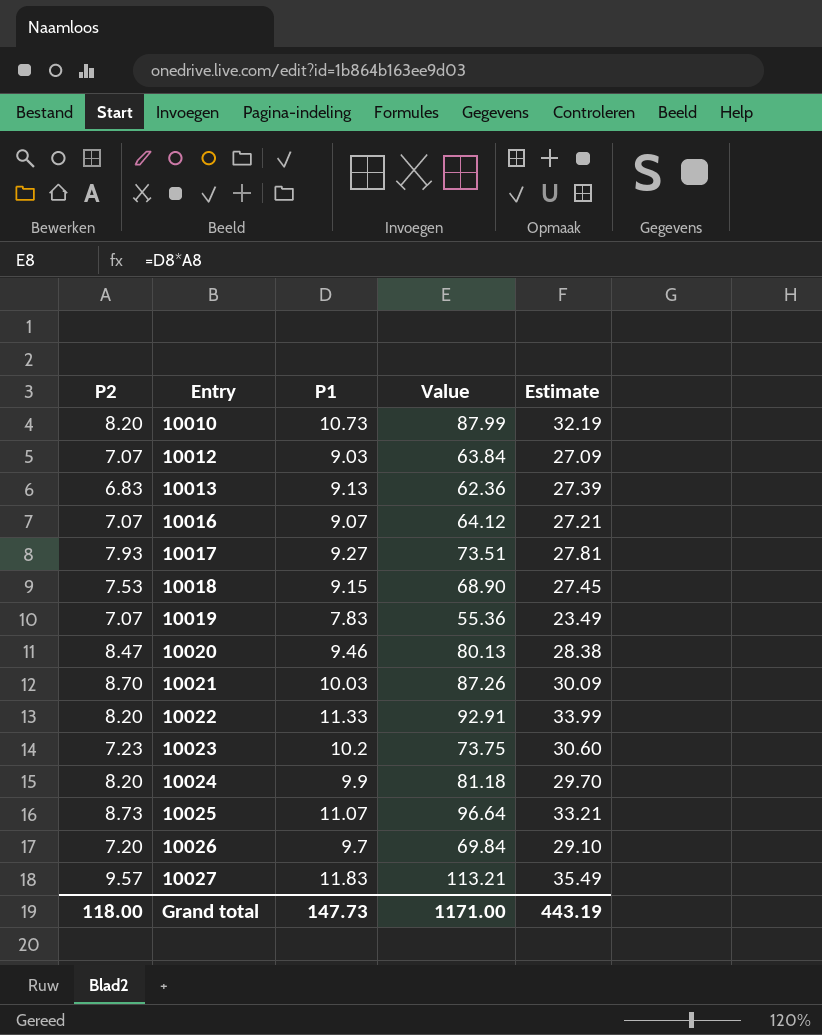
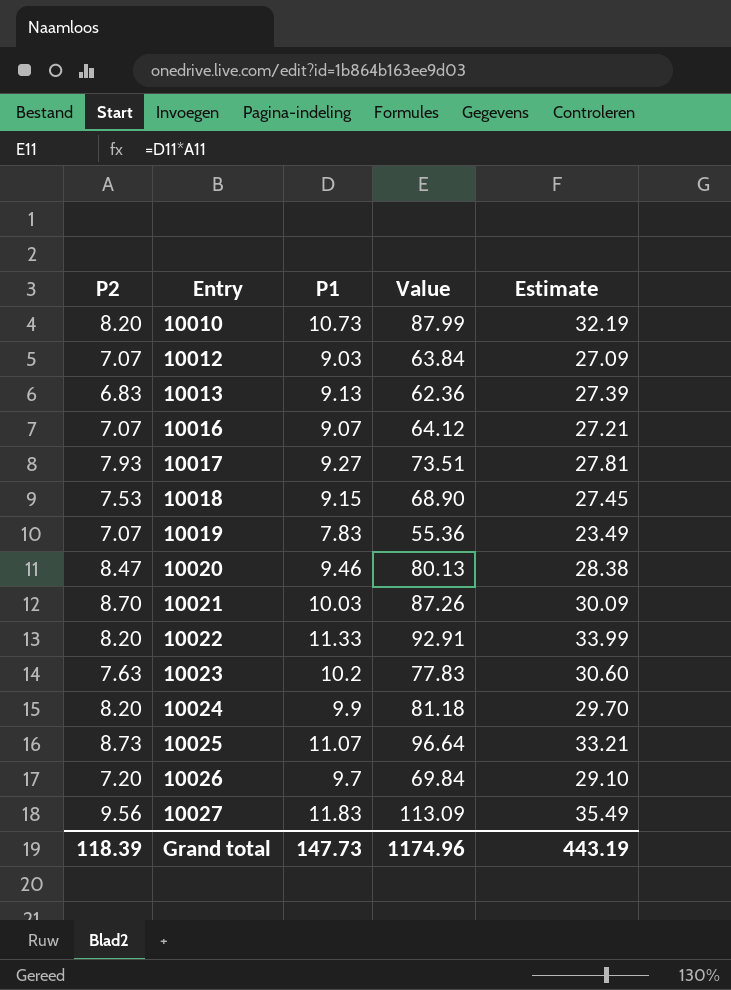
10023 | P2: 7.23 -> 7.63
10023 | Value: 73.75 -> 77.83
10027 | P2: 9.57 -> 9.56
10027 | Value: 113.21 -> 113.09
Grand total | P2: 118.00 -> 118.39
Grand total | Value: 1171.00 -> 1174.96

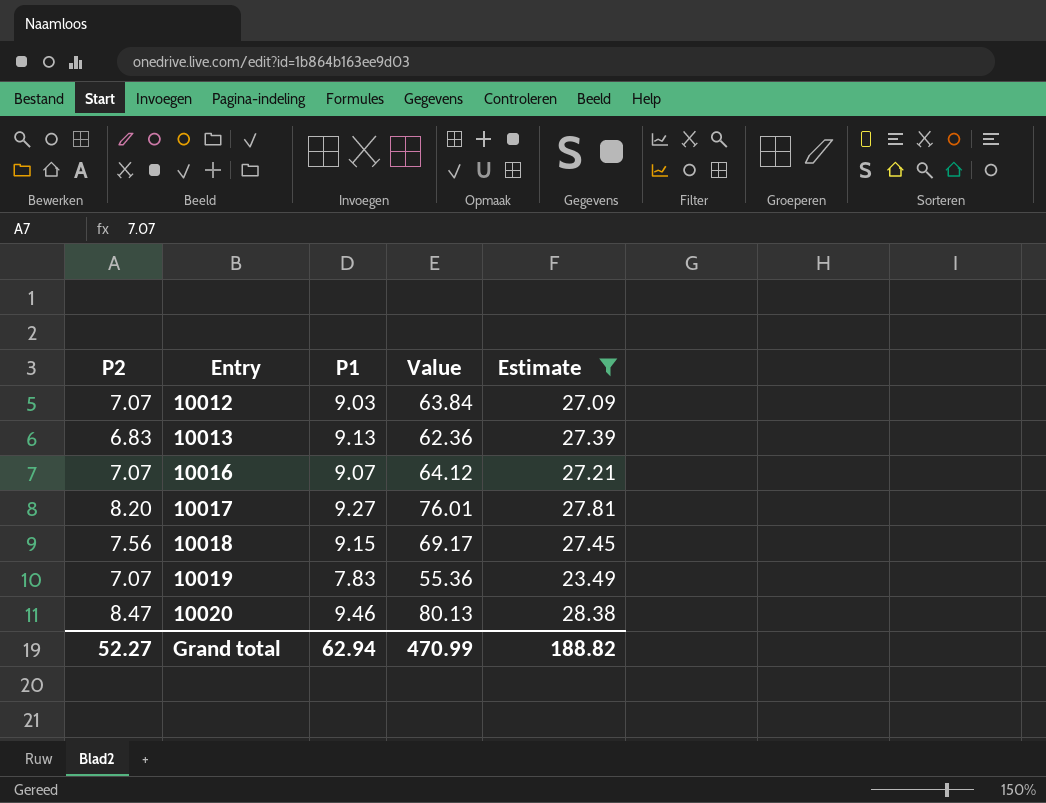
filter: none -> Estimate <= 28.38
10017 | P2: 7.93 -> 8.20
10017 | Value: 73.51 -> 76.01
10018 | P2: 7.53 -> 7.56
10018 | Value: 68.90 -> 69.17
Grand total | P2: 118.39 -> 52.27
Grand total | P1: 147.73 -> 62.94
Grand total | Value: 1174.96 -> 470.99
Grand total | Estimate: 443.19 -> 188.82

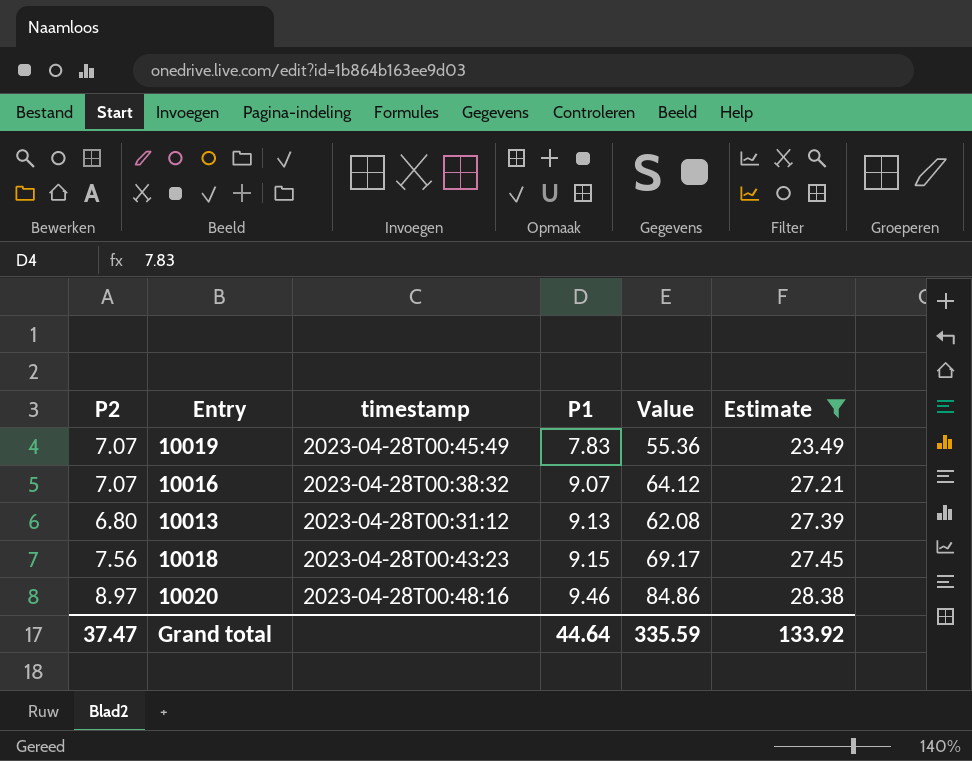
row order: Entry ascending -> P1 ascending
column timestamp | position: none -> 3
row 10012: 7.07 | 9.03 | 63.84 | 27.09 -> none
row 10017: 8.20 | 9.27 | 76.01 | 27.81 -> none
10013 | P2: 6.83 -> 6.80
10013 | Value: 62.36 -> 62.08
10020 | P2: 8.47 -> 8.97
10020 | Value: 80.13 -> 84.86
Grand total | P2: 52.27 -> 37.47
Grand total | P1: 62.94 -> 44.64
Grand total | Value: 470.99 -> 335.59
Grand total | Estimate: 188.82 -> 133.92

